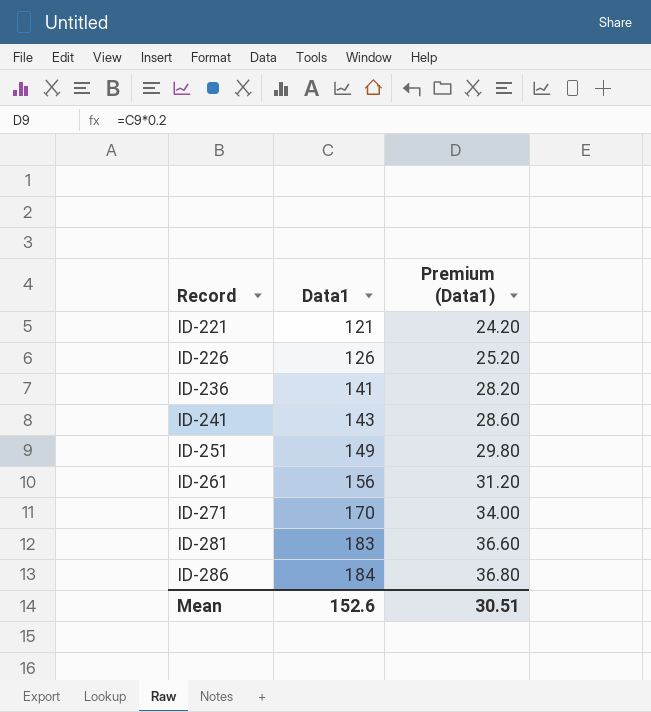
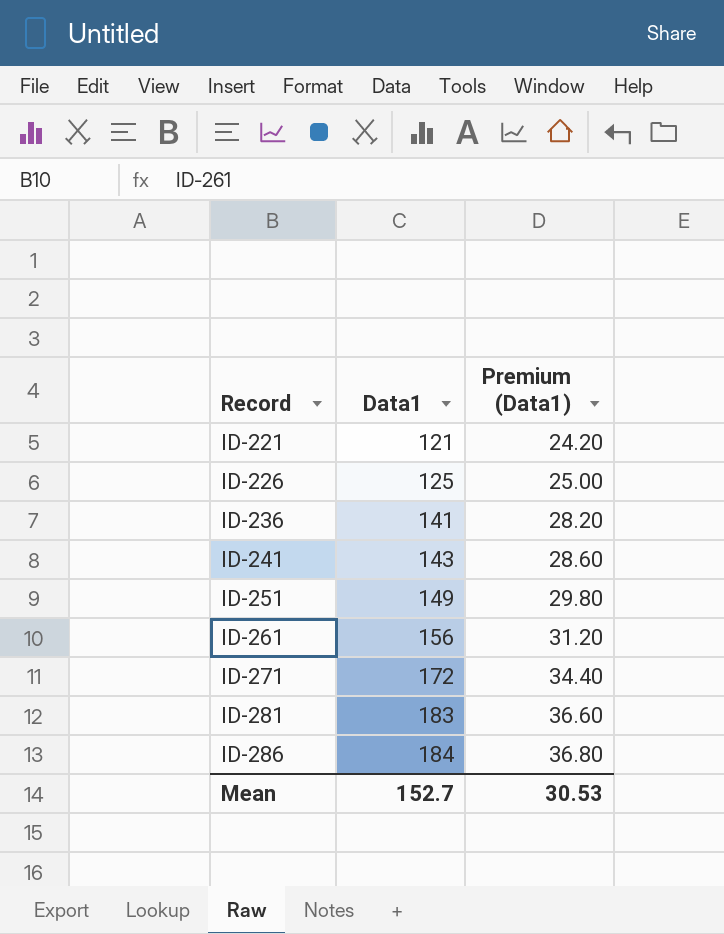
ID-226 | Data1: 126 -> 125
ID-226 | Premium (Data1): 25.20 -> 25.00
ID-271 | Data1: 170 -> 172
ID-271 | Premium (Data1): 34.00 -> 34.40
Mean | Data1: 152.6 -> 152.7
Mean | Premium (Data1): 30.51 -> 30.53

